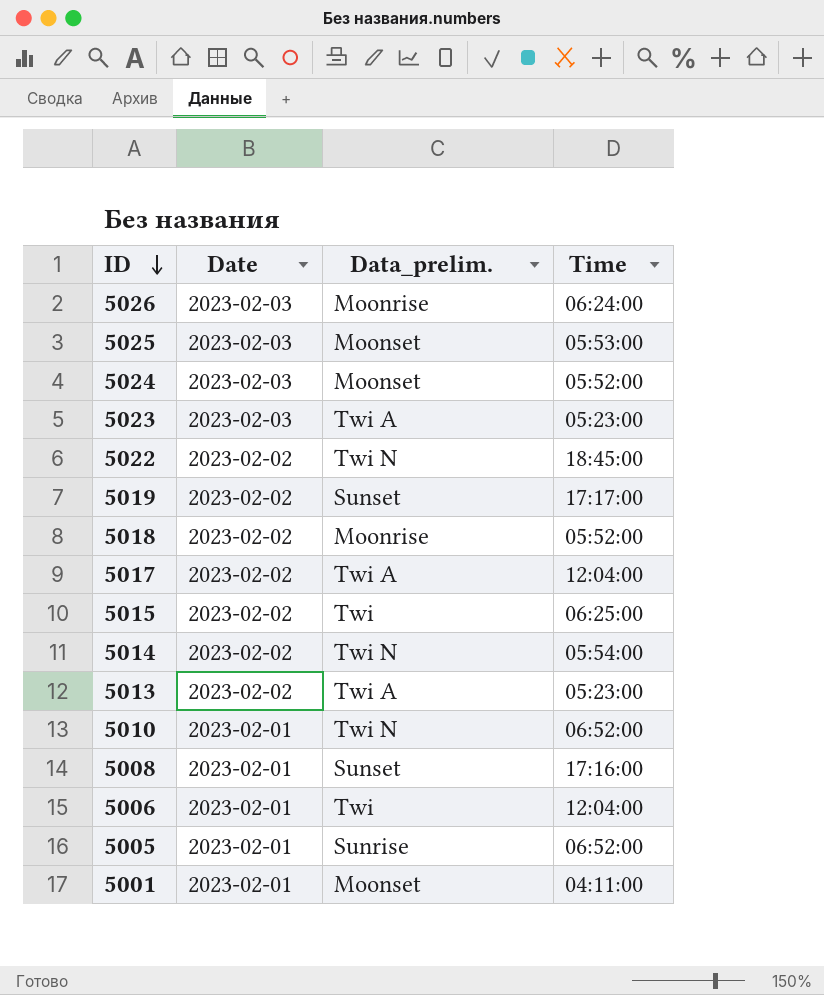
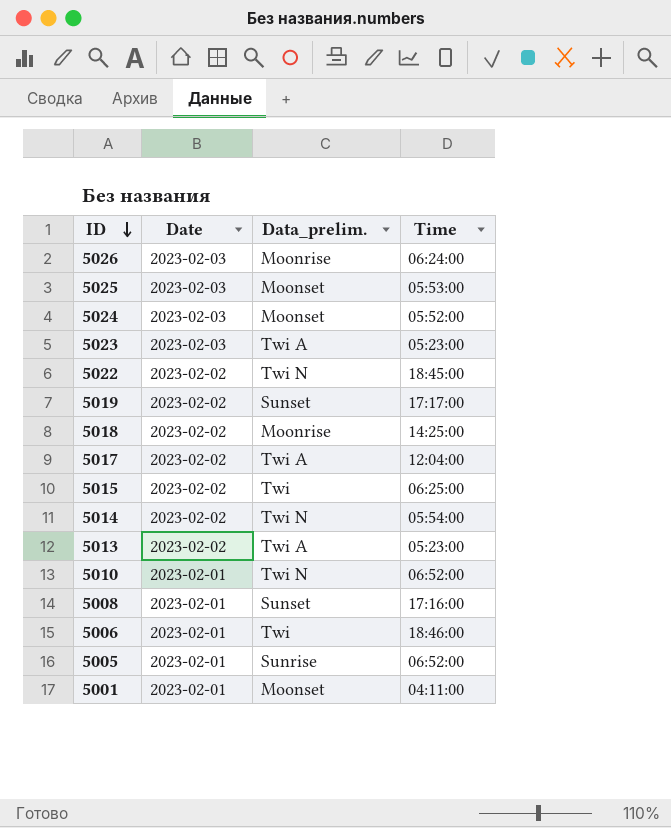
5018 | Time: 05:52:00 -> 14:25:00
5006 | Time: 12:04:00 -> 18:46:00

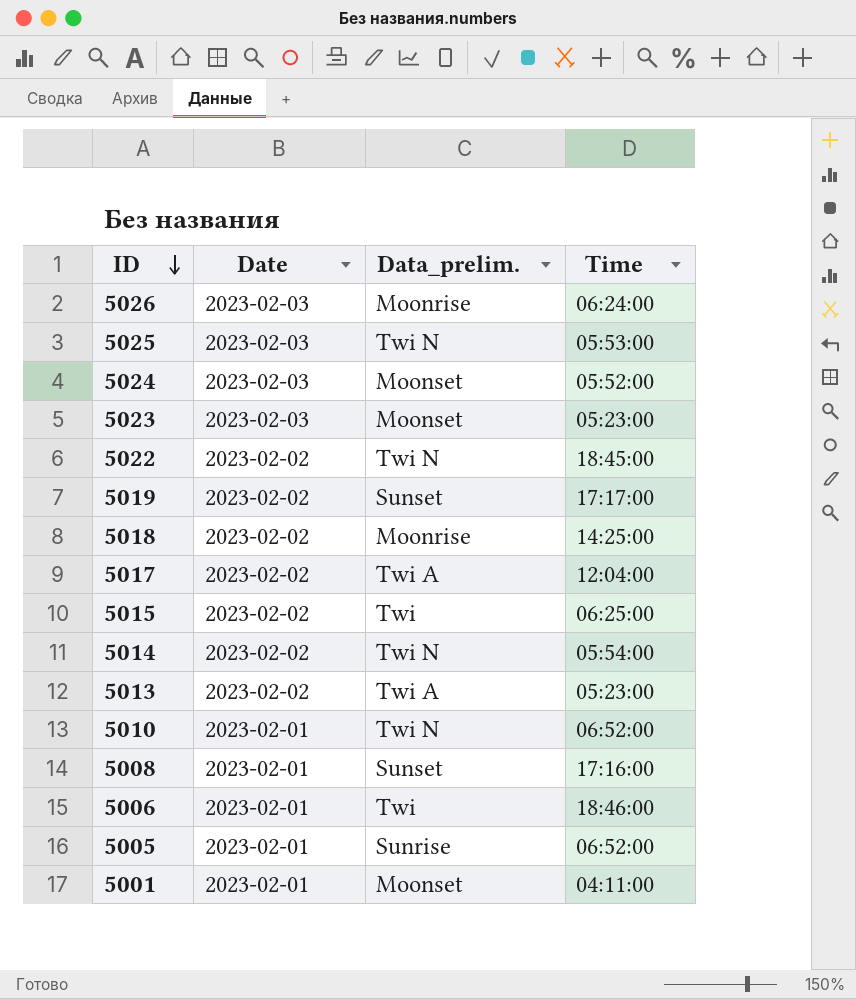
5025 | Data_prelim.: Moonset -> Twi N
5023 | Data_prelim.: Twi A -> Moonset

